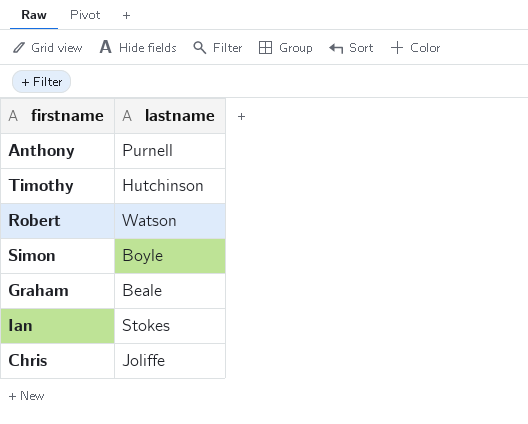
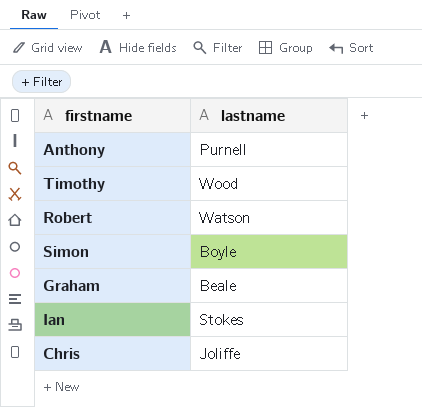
Timothy | lastname: Hutchinson -> Wood

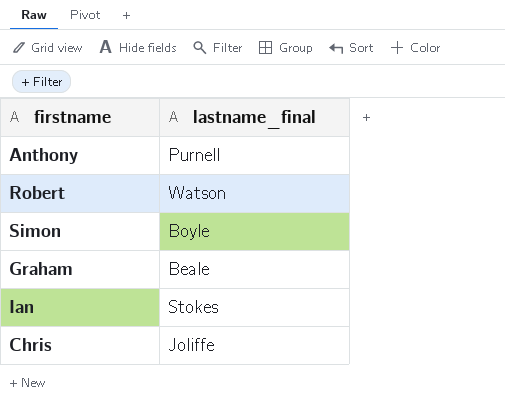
column name: lastname -> lastname_final
row Timothy: Wood -> none

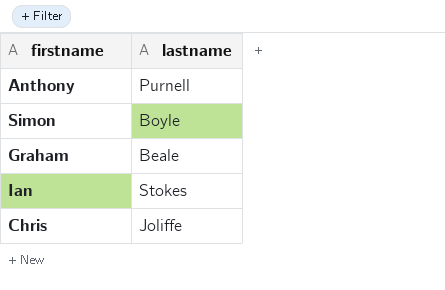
column name: lastname_final -> lastname
row Robert: Watson -> none

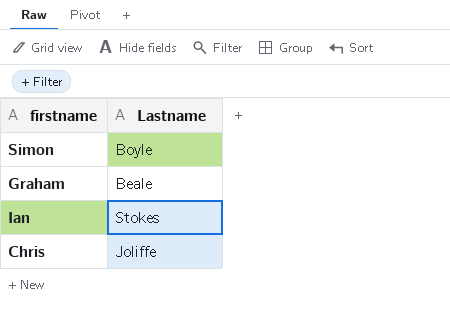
column name: lastname -> Lastname
row Anthony: Purnell -> none

